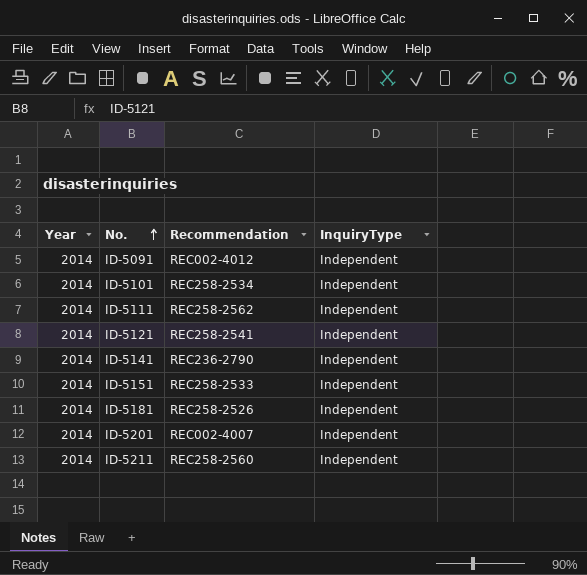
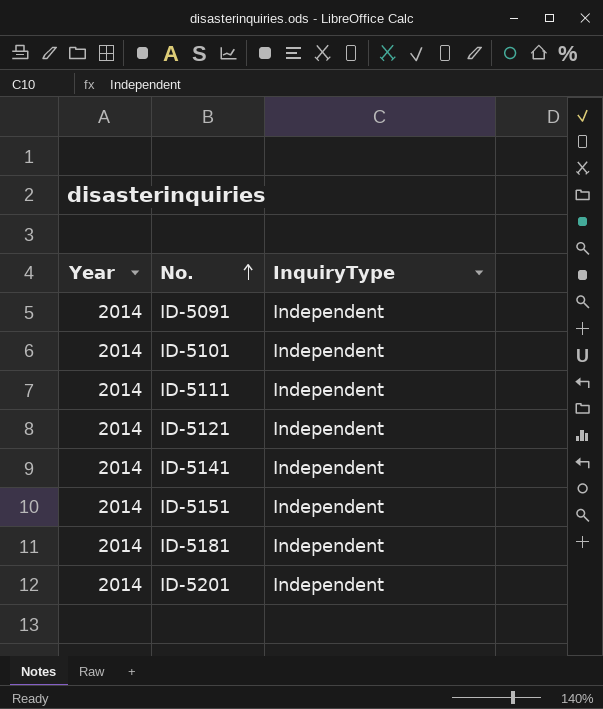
column Recommendation | position: 3 -> none
row ID-5211: 2014 | REC258-2560 | Independent -> none

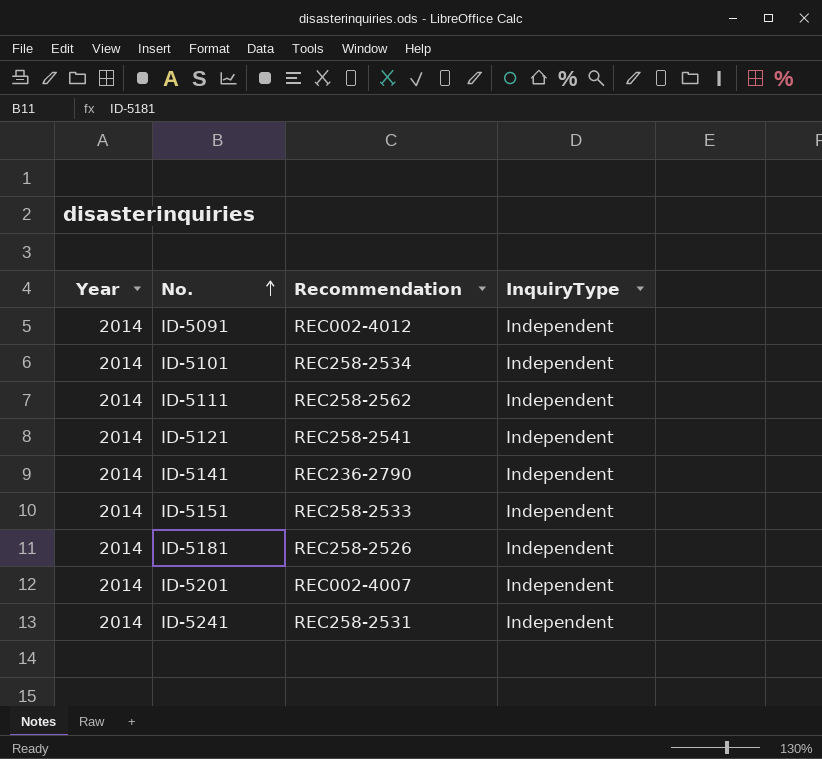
column Recommendation | position: none -> 3
row ID-5241: none -> 2014 | REC258-2531 | Independent

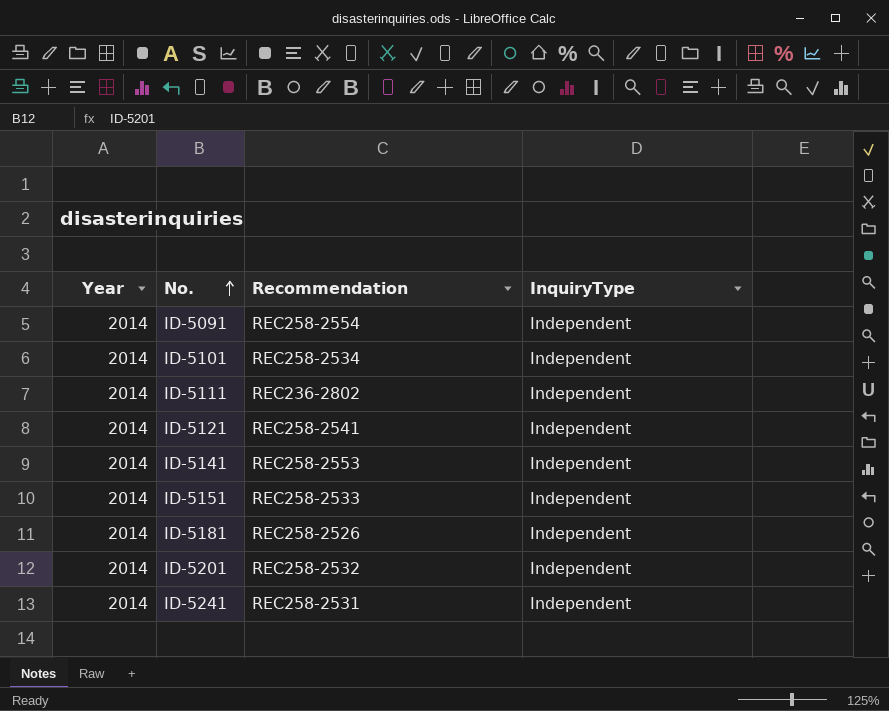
ID-5091 | Recommendation: REC002-4012 -> REC258-2554
ID-5111 | Recommendation: REC258-2562 -> REC236-2802
ID-5141 | Recommendation: REC236-2790 -> REC258-2553
ID-5201 | Recommendation: REC002-4007 -> REC258-2532

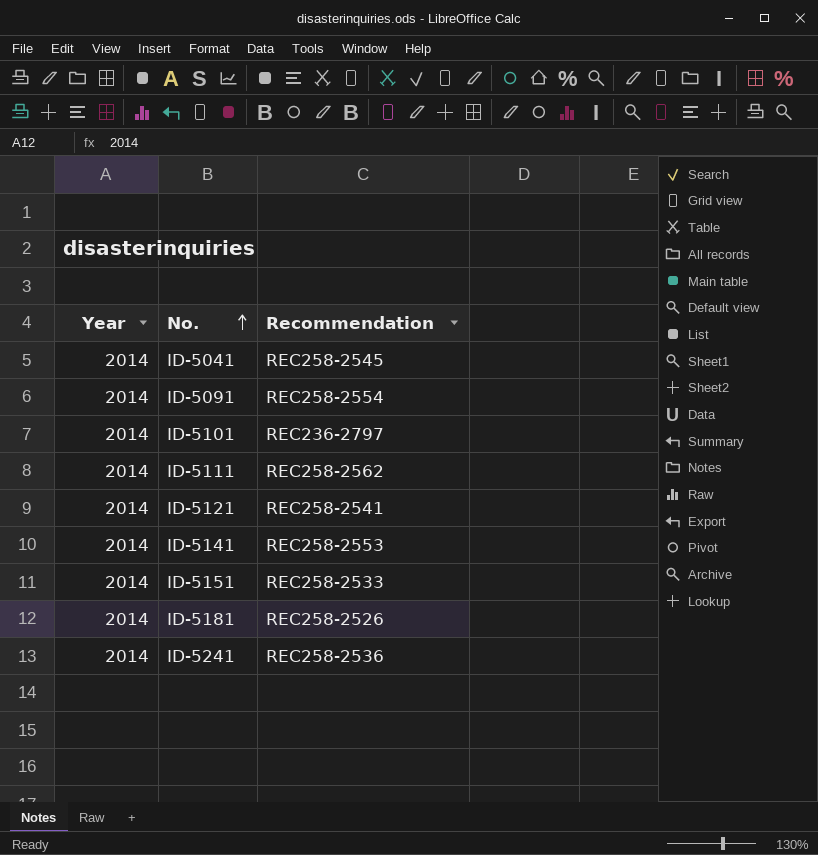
column InquiryType | position: 4 -> none
row ID-5201: 2014 | REC258-2532 | Independent -> none
row ID-5041: none -> 2014 | REC258-2545
ID-5101 | Recommendation: REC258-2534 -> REC236-2797
ID-5111 | Recommendation: REC236-2802 -> REC258-2562
ID-5241 | Recommendation: REC258-2531 -> REC258-2536

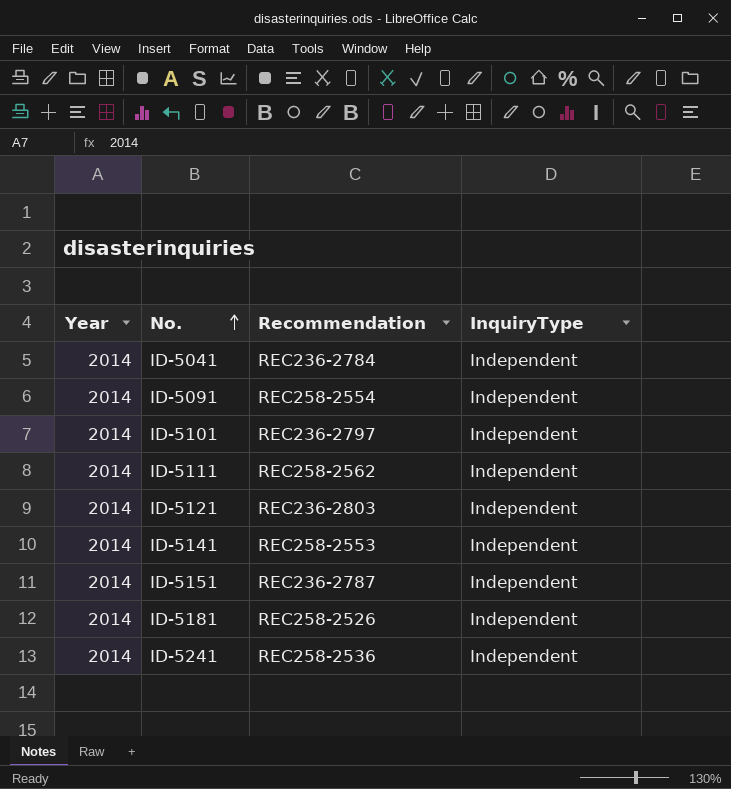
column InquiryType | position: none -> 4
ID-5041 | Recommendation: REC258-2545 -> REC236-2784
ID-5121 | Recommendation: REC258-2541 -> REC236-2803
ID-5151 | Recommendation: REC258-2533 -> REC236-2787

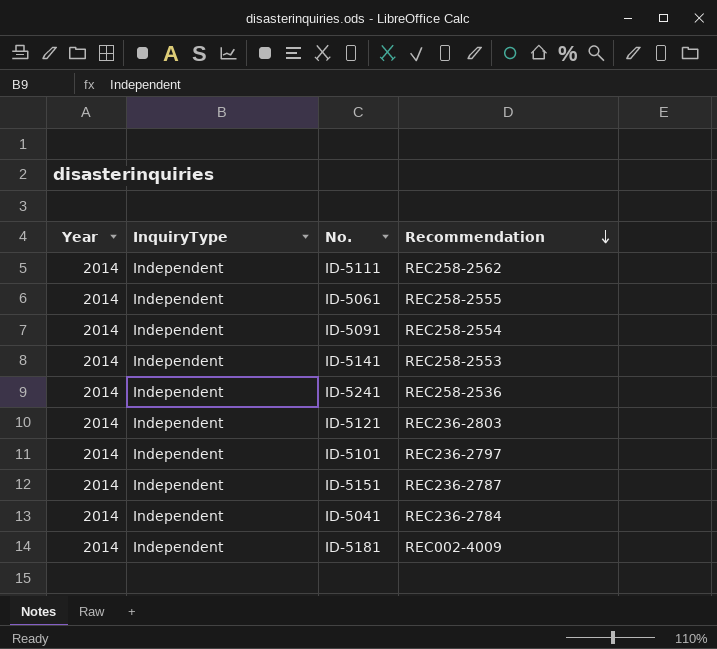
row order: No. ascending -> Recommendation descending
column InquiryType | position: 4 -> 2
row ID-5061: none -> 2014 | Independent | REC258-2555
ID-5181 | Recommendation: REC258-2526 -> REC002-4009

